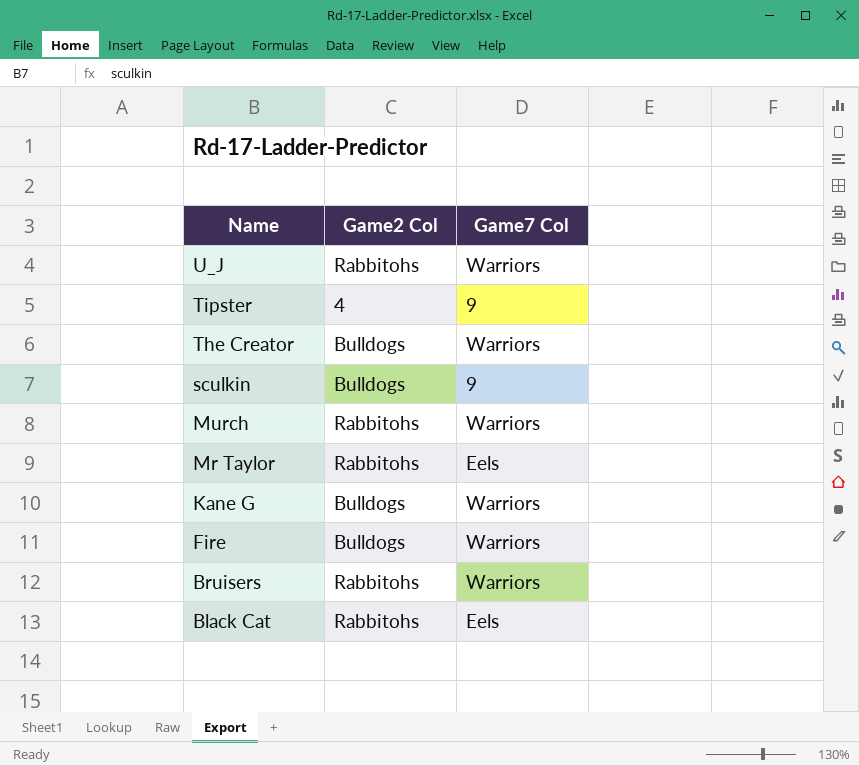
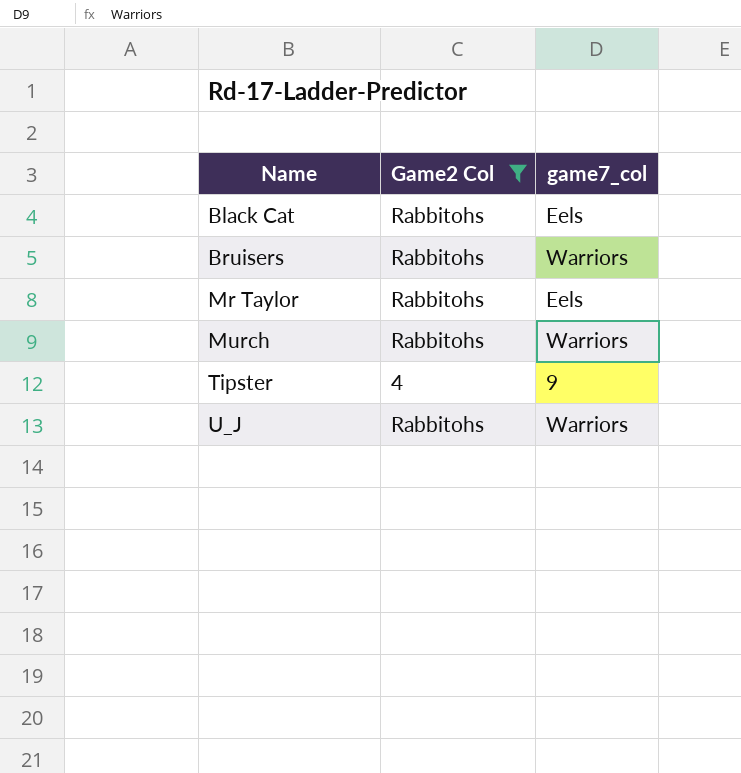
filter: none -> Game2 Col != Bulldogs
row order: Name descending -> Name ascending
column name: Game7 Col -> game7_col

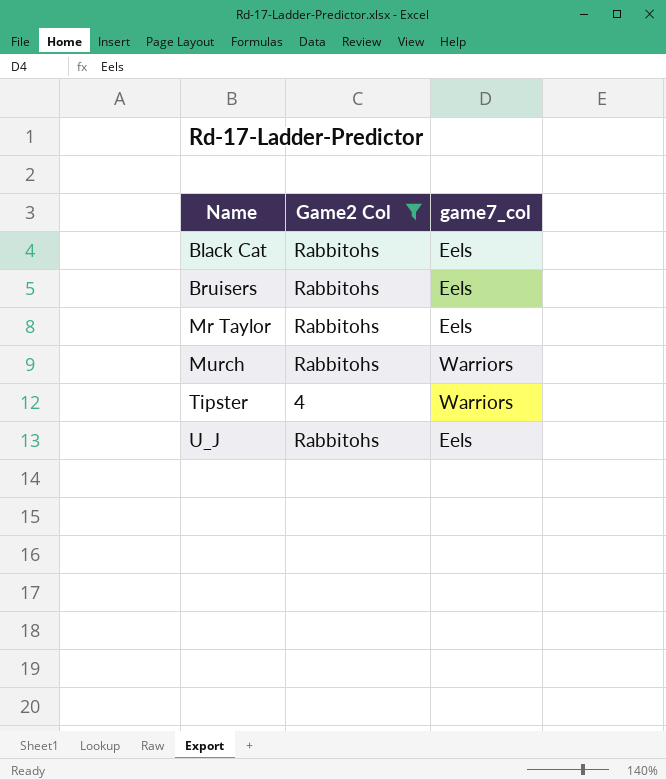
Bruisers | game7_col: Warriors -> Eels
Tipster | game7_col: 9 -> Warriors
U_J | game7_col: Warriors -> Eels

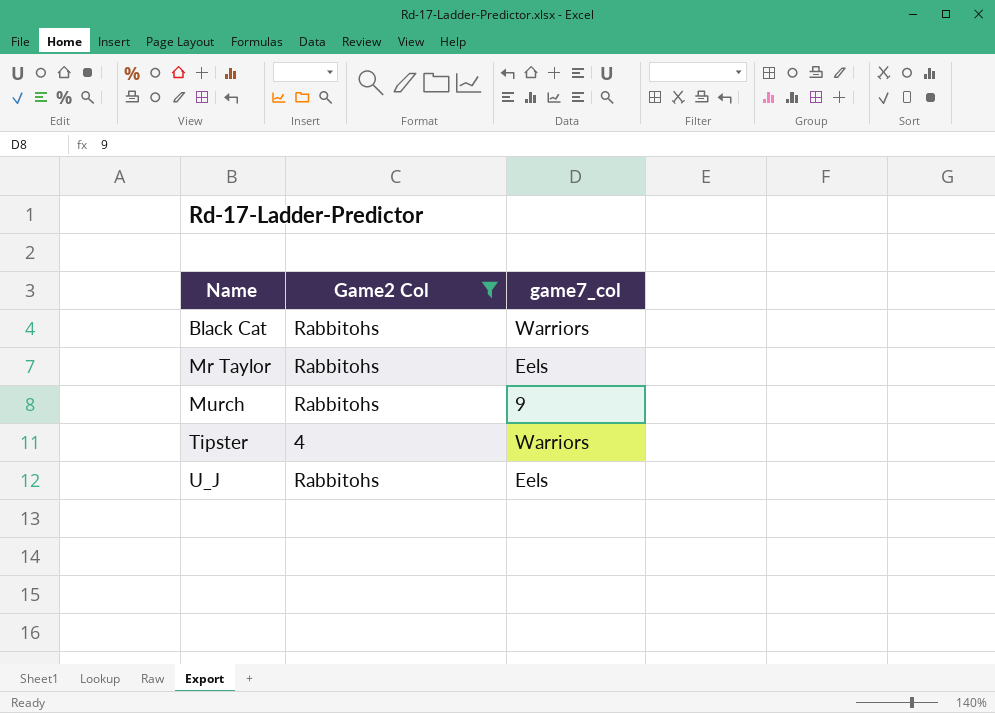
row Bruisers: Rabbitohs | Eels -> none
Black Cat | game7_col: Eels -> Warriors
Murch | game7_col: Warriors -> 9

